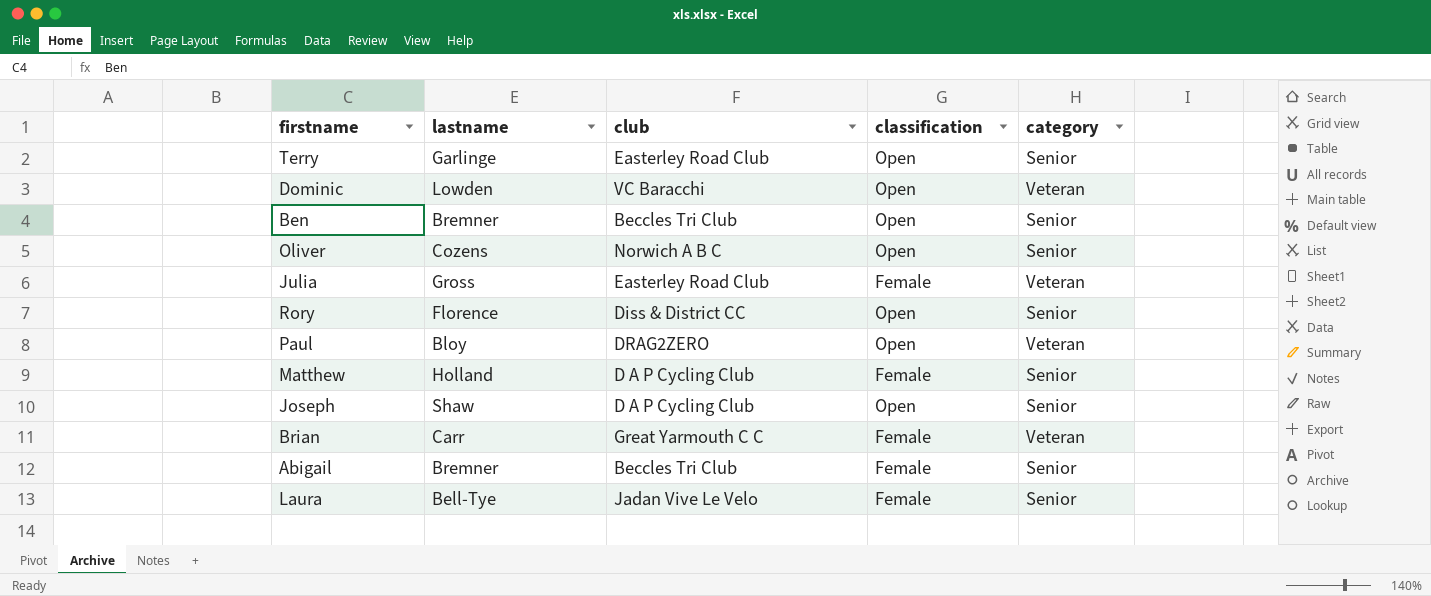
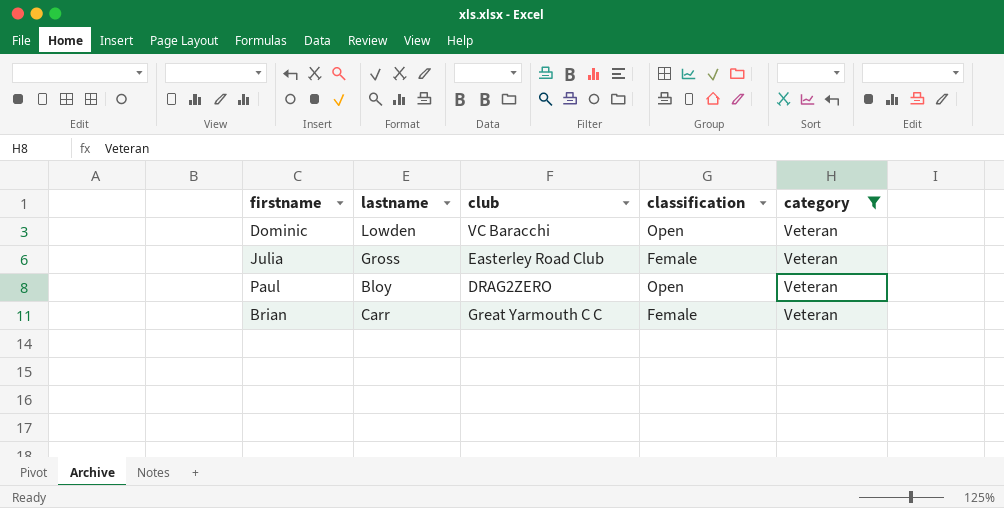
filter: none -> category = Veteran

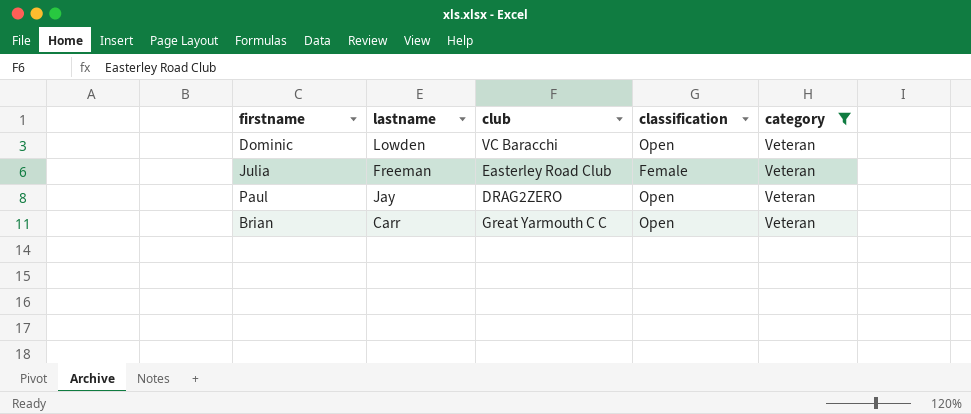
Julia | lastname: Gross -> Freeman
Paul | lastname: Bloy -> Jay
Brian | classification: Female -> Open

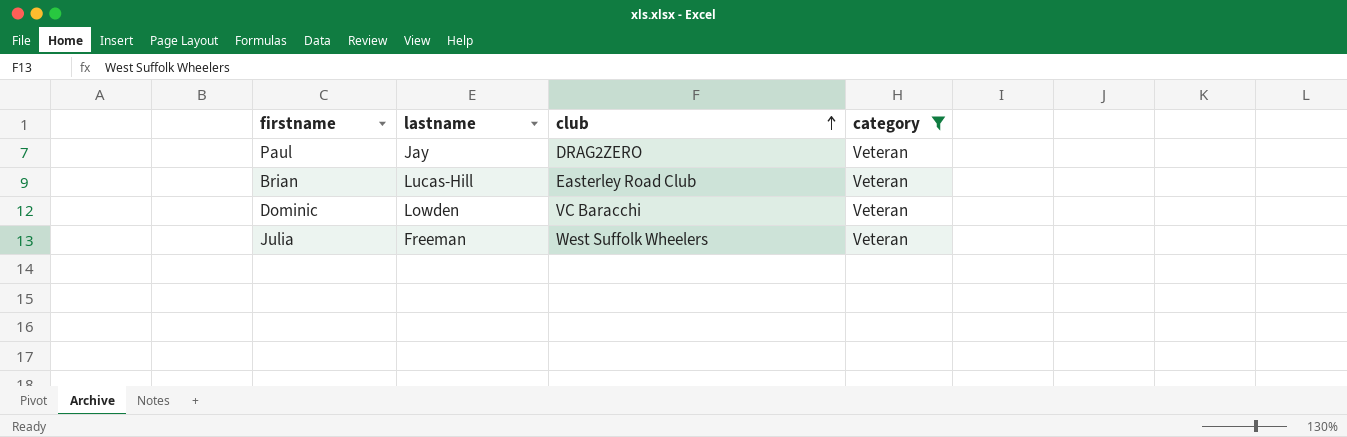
row order: none -> club ascending
column classification | position: 4 -> none
Brian | lastname: Carr -> Lucas-Hill
Brian | club: Great Yarmouth C C -> Easterley Road Club
Julia | club: Easterley Road Club -> West Suffolk Wheelers

